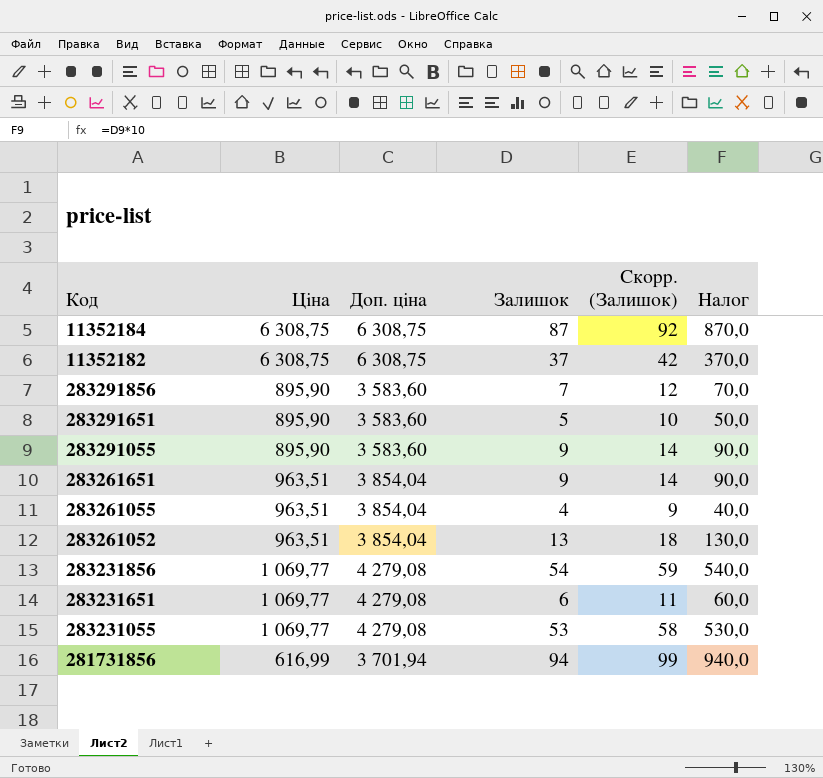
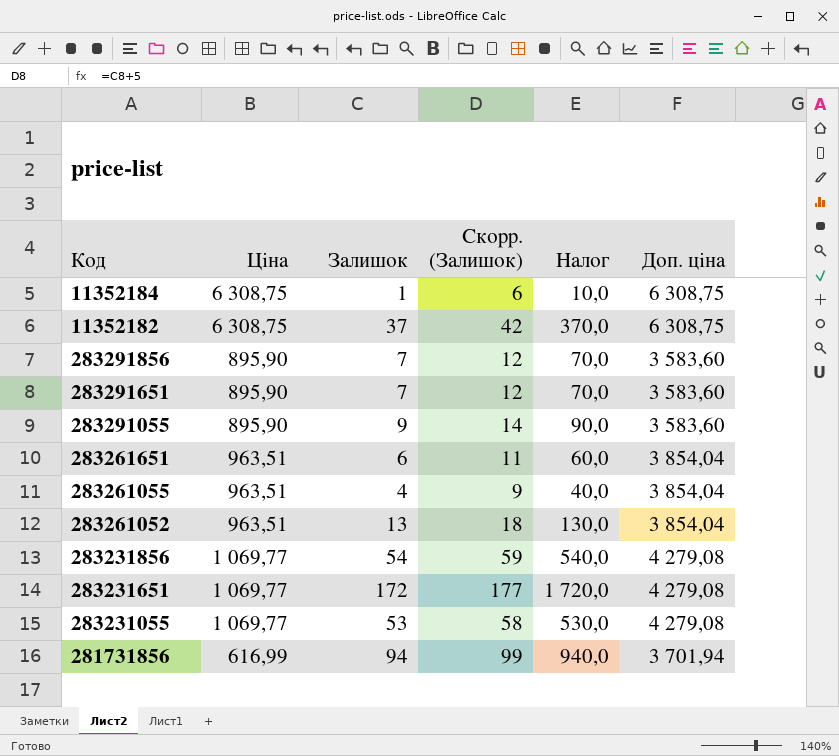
column Доп. ціна | position: 3 -> 6
11352184 | Залишок: 87 -> 1
11352184 | Скорр. (Залишок): 92 -> 6
11352184 | Налог: 870,0 -> 10,0
283291651 | Залишок: 5 -> 7
283291651 | Скорр. (Залишок): 10 -> 12
283291651 | Налог: 50,0 -> 70,0
283261651 | Залишок: 9 -> 6
283261651 | Скорр. (Залишок): 14 -> 11
283261651 | Налог: 90,0 -> 60,0
283231651 | Залишок: 6 -> 172
283231651 | Скорр. (Залишок): 11 -> 177
283231651 | Налог: 60,0 -> 1 720,0

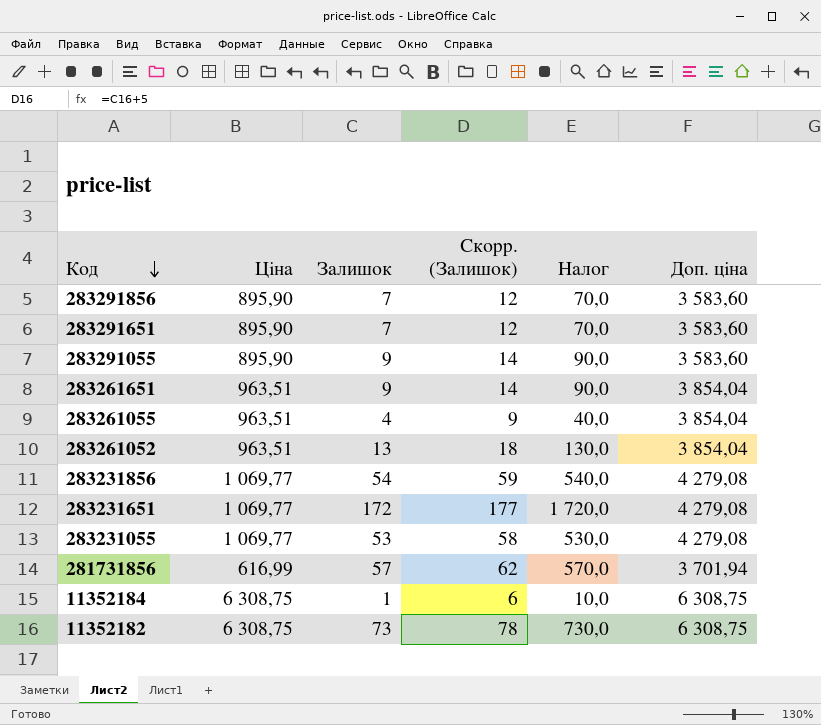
row order: none -> Код descending
283261651 | Залишок: 6 -> 9
283261651 | Скорр. (Залишок): 11 -> 14
283261651 | Налог: 60,0 -> 90,0
281731856 | Залишок: 94 -> 57
281731856 | Скорр. (Залишок): 99 -> 62
281731856 | Налог: 940,0 -> 570,0
11352182 | Залишок: 37 -> 73
11352182 | Скорр. (Залишок): 42 -> 78
11352182 | Налог: 370,0 -> 730,0

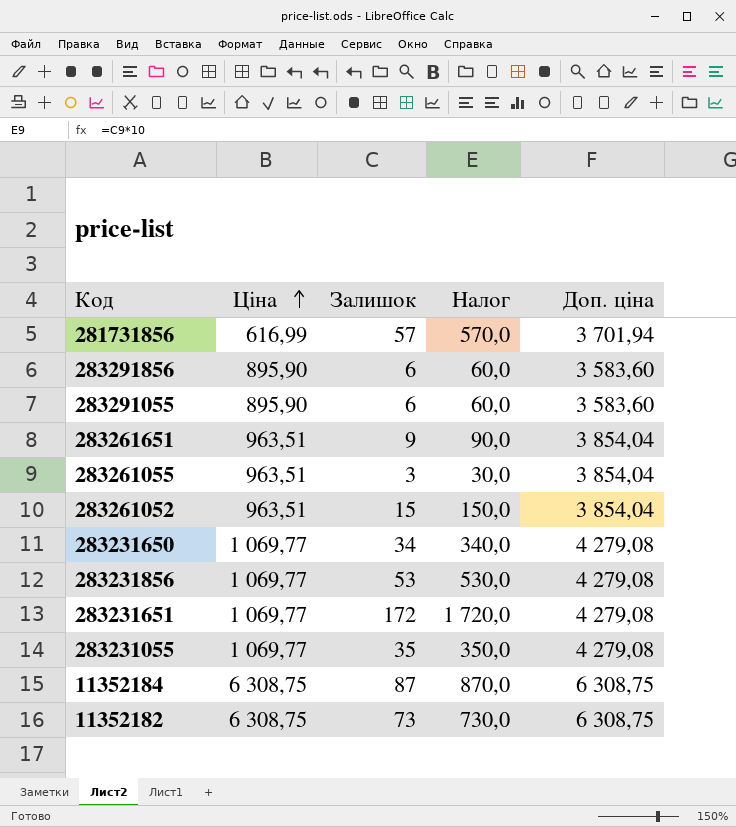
row order: Код descending -> Ціна ascending
column Скорр. (Залишок) | formula: [Залишок] + 5 -> none
row 283291651: 895,90 | 7 | 12 | 70,0 | 3 583,60 -> none
283291856 | Залишок: 7 -> 6
283291856 | Налог: 70,0 -> 60,0
283291055 | Залишок: 9 -> 6
283291055 | Налог: 90,0 -> 60,0
283261055 | Залишок: 4 -> 3
283261055 | Налог: 40,0 -> 30,0
283261052 | Залишок: 13 -> 15
283261052 | Налог: 130,0 -> 150,0
row 283231650: none -> 1 069,77 | 34 | 340,0 | 4 279,08
283231856 | Залишок: 54 -> 53
283231856 | Налог: 540,0 -> 530,0
283231055 | Залишок: 53 -> 35
283231055 | Налог: 530,0 -> 350,0
11352184 | Залишок: 1 -> 87
11352184 | Налог: 10,0 -> 870,0

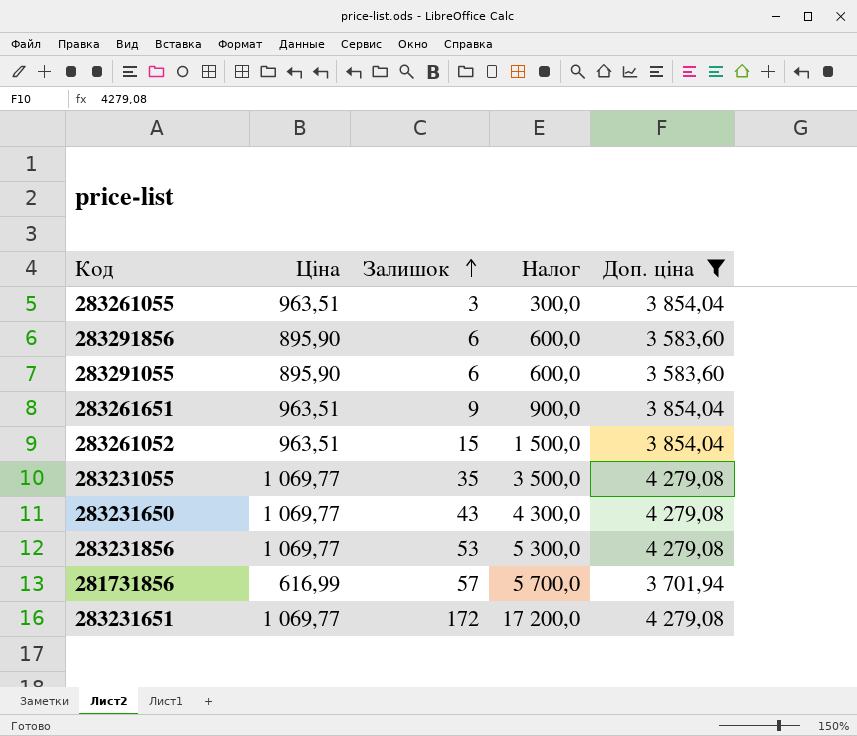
filter: none -> Доп. ціна != 6 308,75
row order: Ціна ascending -> Залишок ascending
column Налог | formula: [Залишок] * 10 -> [Залишок] * 100
283231650 | Залишок: 34 -> 43

